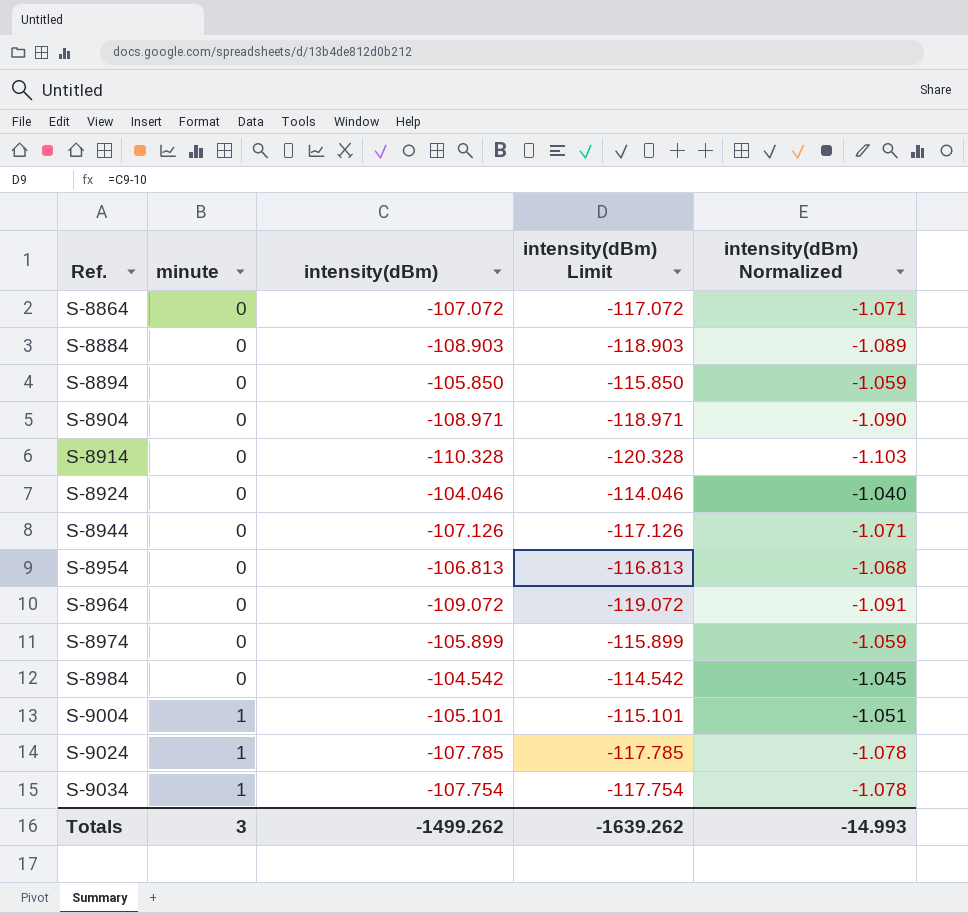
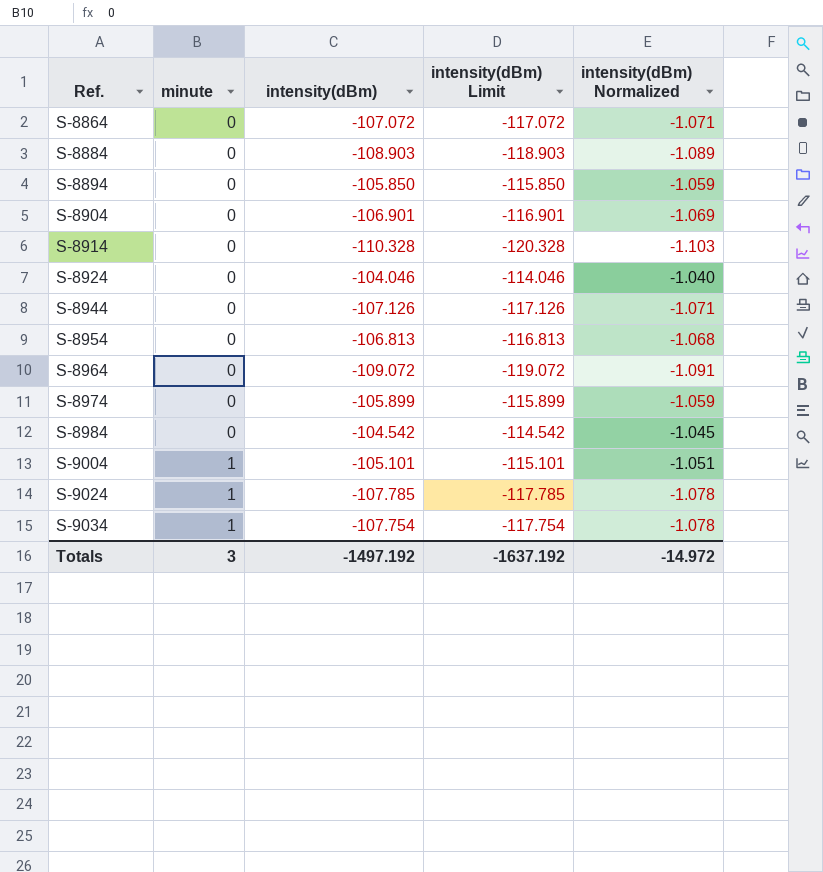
S-8904 | intensity(dBm): -108.971 -> -106.901
S-8904 | intensity(dBm) Limit: -118.971 -> -116.901
S-8904 | intensity(dBm) Normalized: -1.090 -> -1.069
Totals | intensity(dBm): -1499.262 -> -1497.192
Totals | intensity(dBm) Limit: -1639.262 -> -1637.192
Totals | intensity(dBm) Normalized: -14.993 -> -14.972

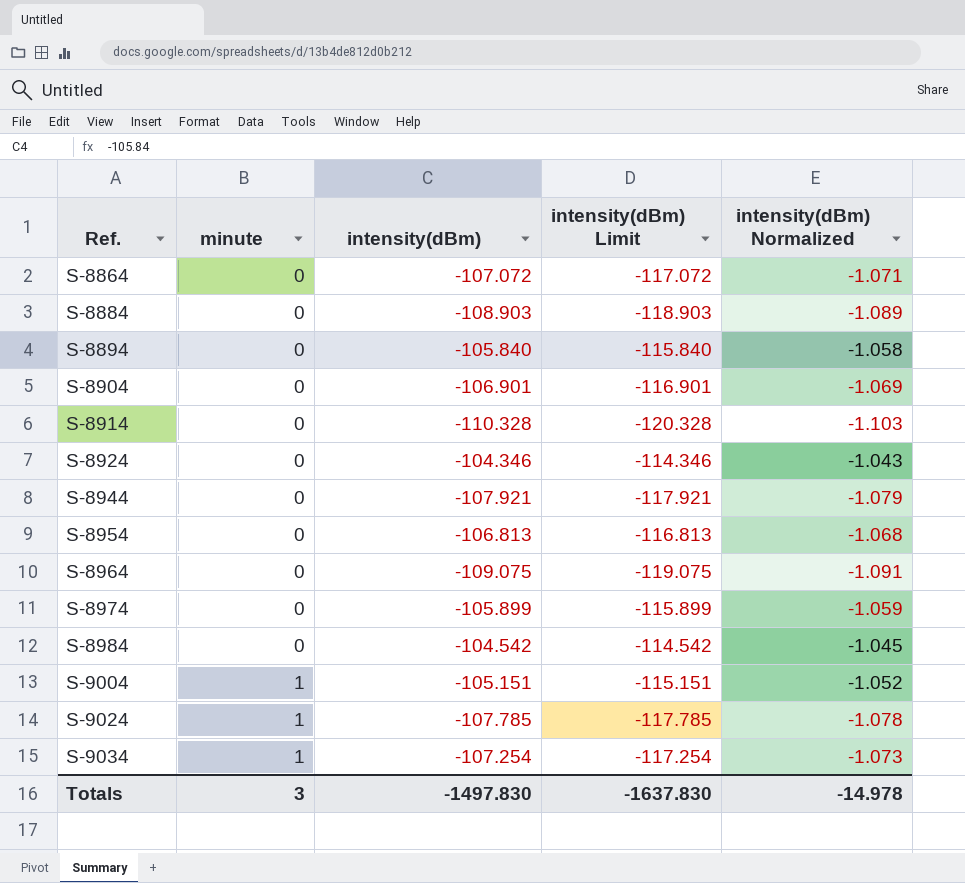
S-8894 | intensity(dBm): -105.850 -> -105.840
S-8894 | intensity(dBm) Limit: -115.850 -> -115.840
S-8894 | intensity(dBm) Normalized: -1.059 -> -1.058
S-8924 | intensity(dBm): -104.046 -> -104.346
S-8924 | intensity(dBm) Limit: -114.046 -> -114.346
S-8924 | intensity(dBm) Normalized: -1.040 -> -1.043
S-8944 | intensity(dBm): -107.126 -> -107.921
S-8944 | intensity(dBm) Limit: -117.126 -> -117.921
S-8944 | intensity(dBm) Normalized: -1.071 -> -1.079
S-8964 | intensity(dBm): -109.072 -> -109.075
S-8964 | intensity(dBm) Limit: -119.072 -> -119.075
S-9004 | intensity(dBm): -105.101 -> -105.151
S-9004 | intensity(dBm) Limit: -115.101 -> -115.151
S-9004 | intensity(dBm) Normalized: -1.051 -> -1.052
S-9034 | intensity(dBm): -107.754 -> -107.254
S-9034 | intensity(dBm) Limit: -117.754 -> -117.254
S-9034 | intensity(dBm) Normalized: -1.078 -> -1.073
Totals | intensity(dBm): -1497.192 -> -1497.830
Totals | intensity(dBm) Limit: -1637.192 -> -1637.830
Totals | intensity(dBm) Normalized: -14.972 -> -14.978

